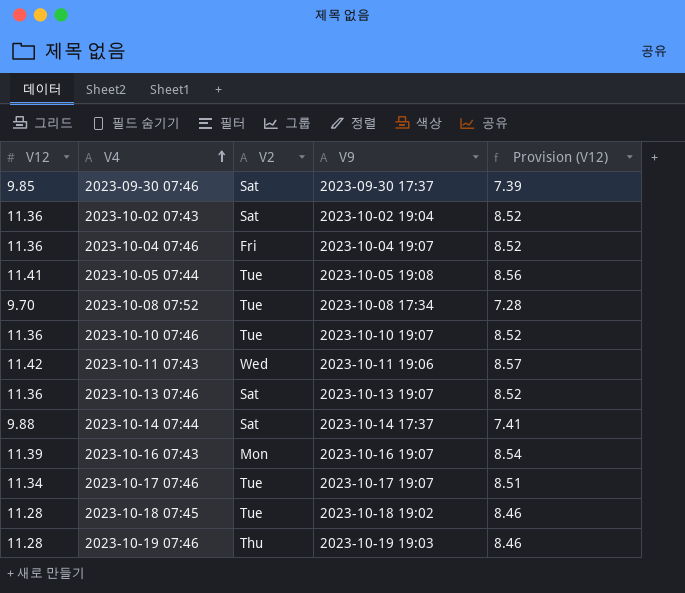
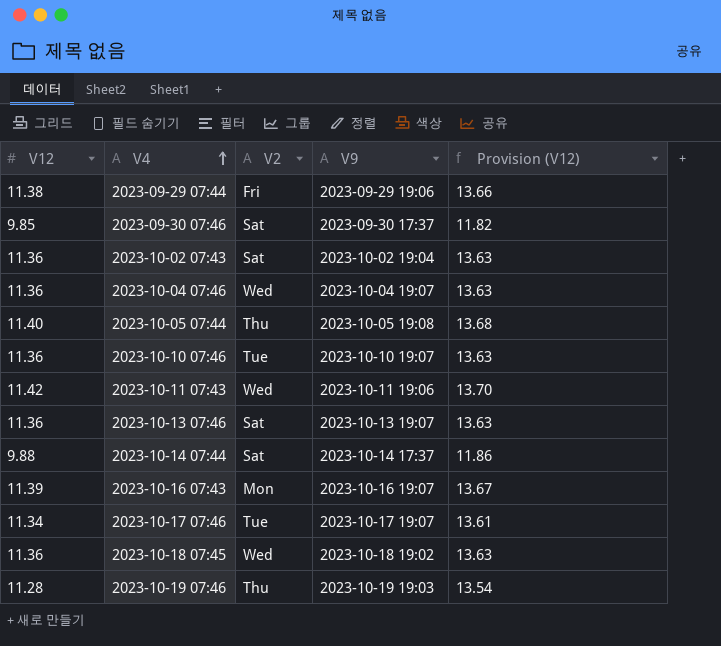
column Provision (V12) | formula: [V12] * 0.75 -> [V12] * 1.2
row 2023-10-08 07:52: 9.70 | Tue | 2023-10-08 17:34 | 7.28 -> none
row 2023-09-29 07:44: none -> 11.38 | Fri | 2023-09-29 19:06 | 13.66
2023-10-04 07:46 | V2: Fri -> Wed
2023-10-05 07:44 | V12: 11.41 -> 11.40
2023-10-05 07:44 | V2: Tue -> Thu
2023-10-18 07:45 | V12: 11.28 -> 11.36
2023-10-18 07:45 | V2: Tue -> Wed

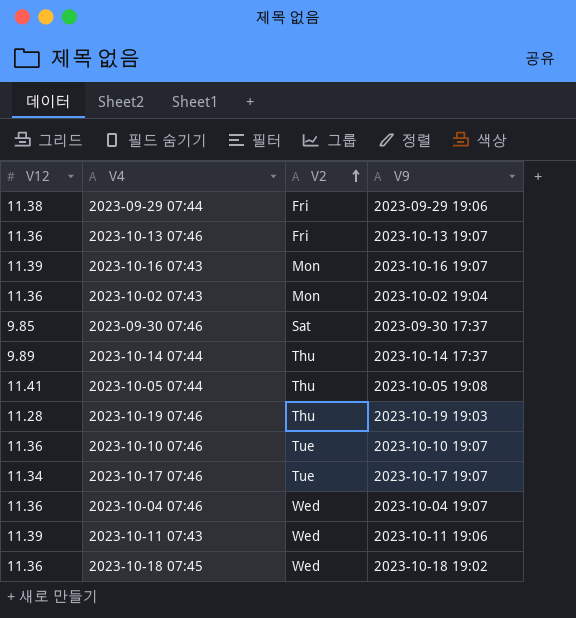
row order: V4 ascending -> V2 ascending
column Provision (V12) | formula: [V12] * 1.2 -> none
2023-10-13 07:46 | V2: Sat -> Fri
2023-10-02 07:43 | V2: Sat -> Mon
2023-10-14 07:44 | V12: 9.88 -> 9.89
2023-10-14 07:44 | V2: Sat -> Thu
2023-10-05 07:44 | V12: 11.40 -> 11.41
2023-10-11 07:43 | V12: 11.42 -> 11.39

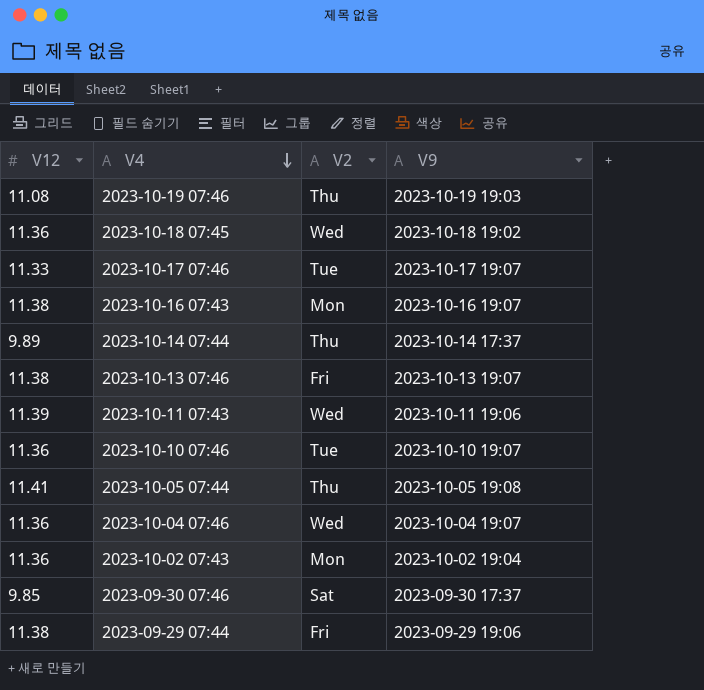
row order: V2 ascending -> V4 descending
2023-10-19 07:46 | V12: 11.28 -> 11.08
2023-10-17 07:46 | V12: 11.34 -> 11.33
2023-10-16 07:43 | V12: 11.39 -> 11.38
2023-10-13 07:46 | V12: 11.36 -> 11.38

